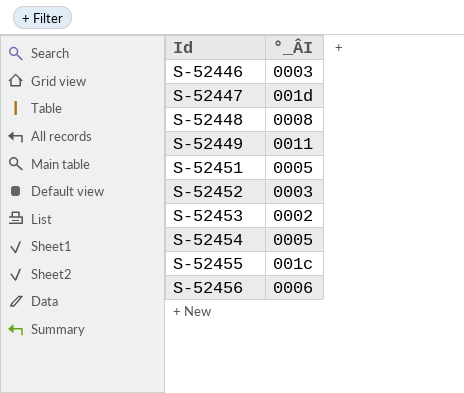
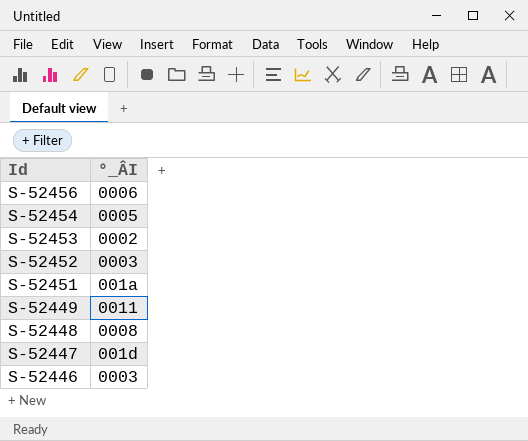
row order: Id ascending -> Id descending
row S-52455: 001c -> none
S-52451 | °_ÂI: 0005 -> 001a

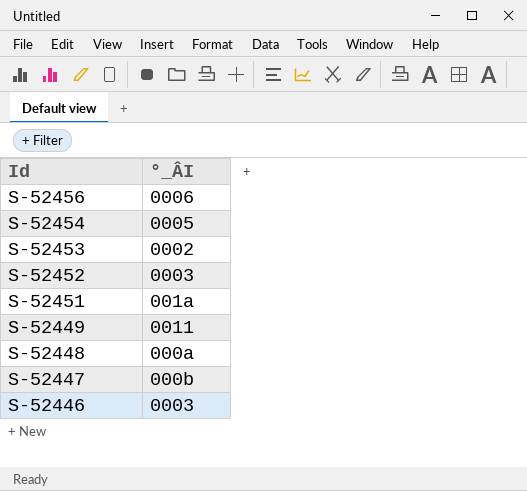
S-52448 | °_ÂI: 0008 -> 000a
S-52447 | °_ÂI: 001d -> 000b

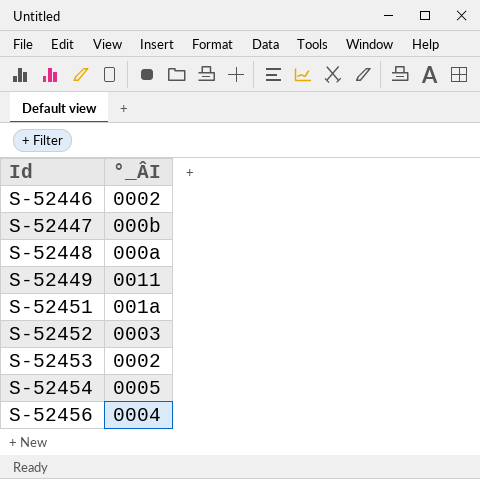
row order: Id descending -> Id ascending
S-52446 | °_ÂI: 0003 -> 0002
S-52456 | °_ÂI: 0006 -> 0004

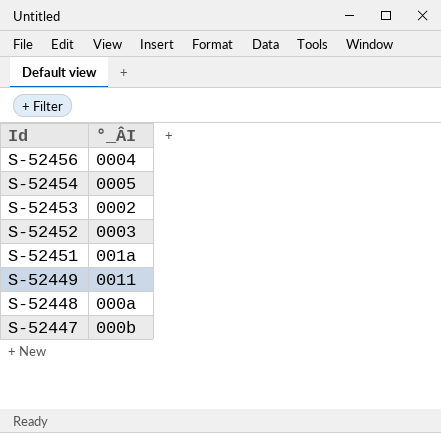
row order: Id ascending -> Id descending
row S-52446: 0002 -> none

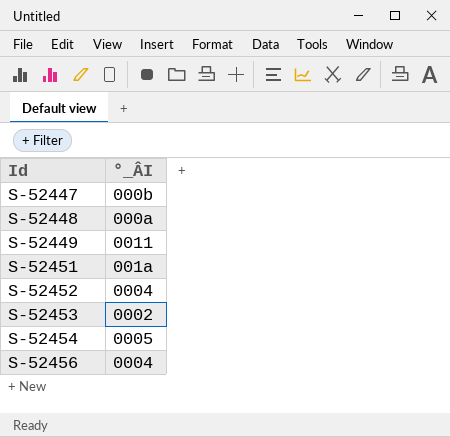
row order: Id descending -> Id ascending
S-52452 | °_ÂI: 0003 -> 0004

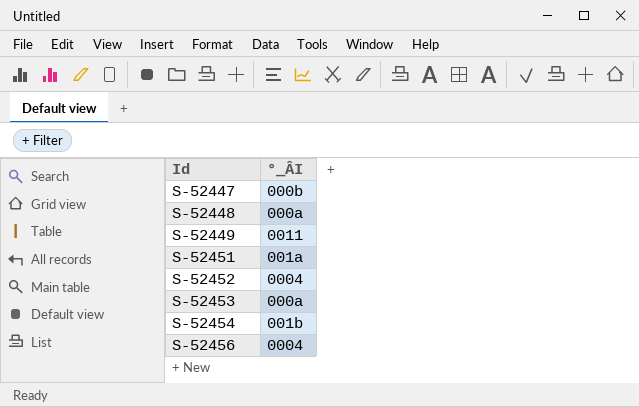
S-52453 | °_ÂI: 0002 -> 000a
S-52454 | °_ÂI: 0005 -> 001b

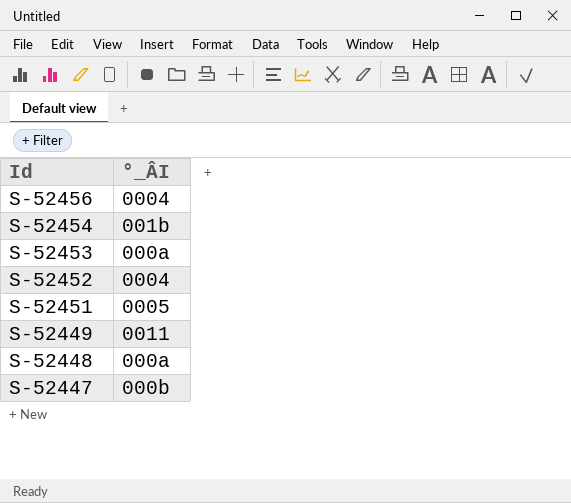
row order: Id ascending -> Id descending
S-52451 | °_ÂI: 001a -> 0005

